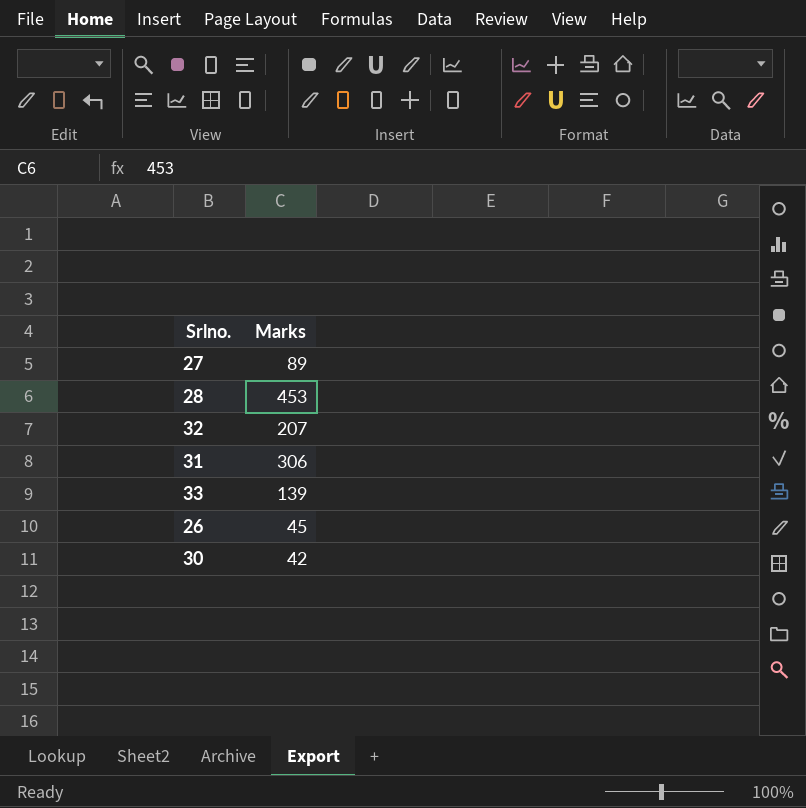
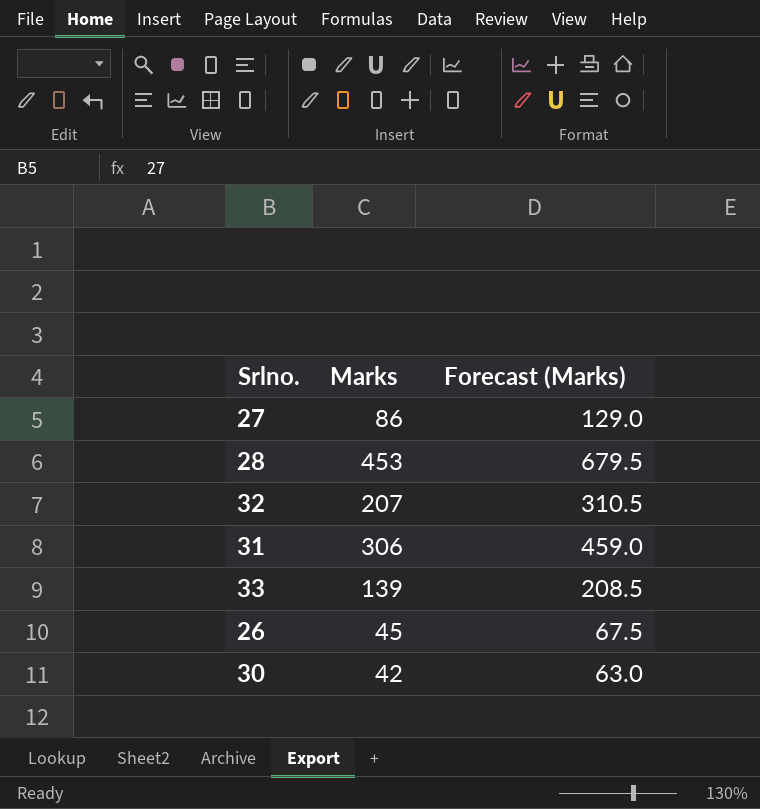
column Forecast (Marks) | formula: none -> [Marks] * 1.5
27 | Marks: 89 -> 86

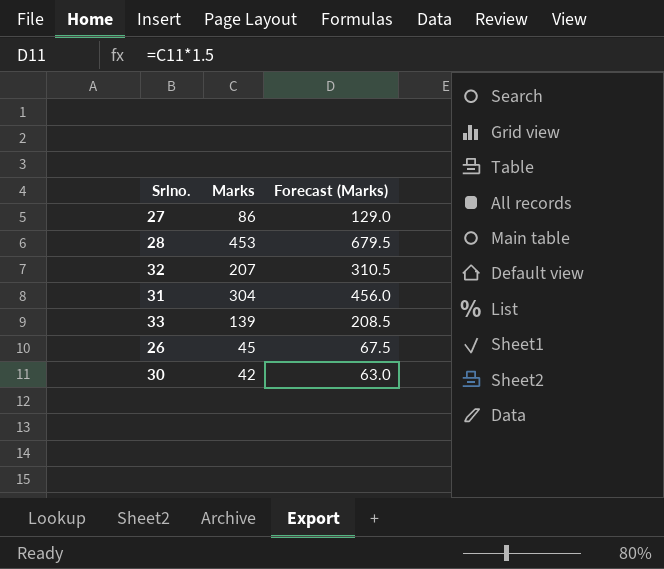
31 | Marks: 306 -> 304
31 | Forecast (Marks): 459.0 -> 456.0

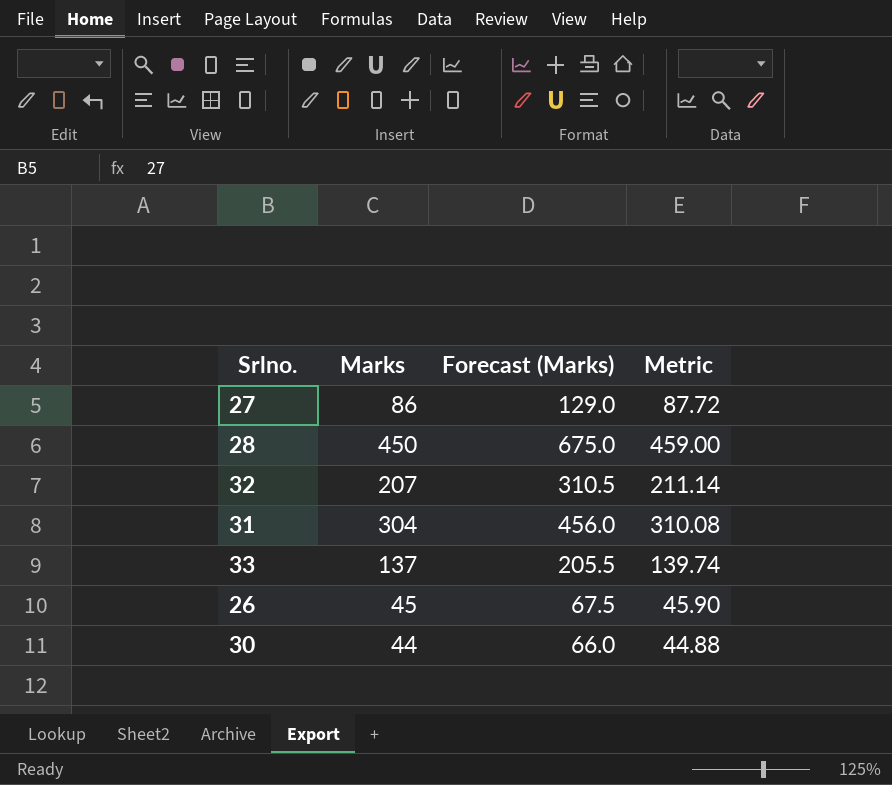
column Metric | formula: none -> [Marks] * 1.02
28 | Marks: 453 -> 450
28 | Forecast (Marks): 679.5 -> 675.0
33 | Marks: 139 -> 137
33 | Forecast (Marks): 208.5 -> 205.5
30 | Marks: 42 -> 44
30 | Forecast (Marks): 63.0 -> 66.0

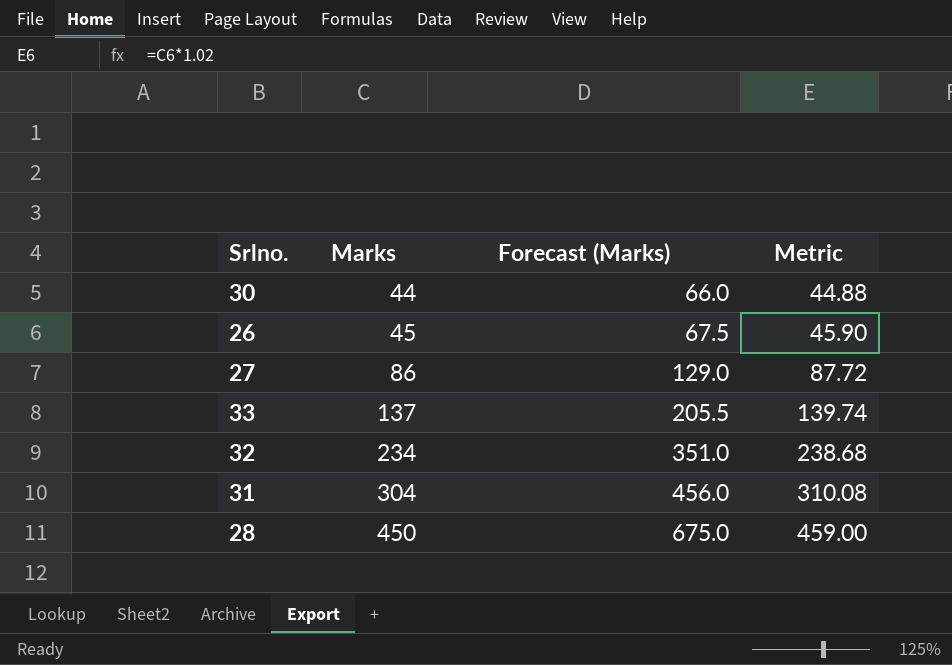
row order: none -> Marks ascending
32 | Marks: 207 -> 234
32 | Forecast (Marks): 310.5 -> 351.0
32 | Metric: 211.14 -> 238.68

